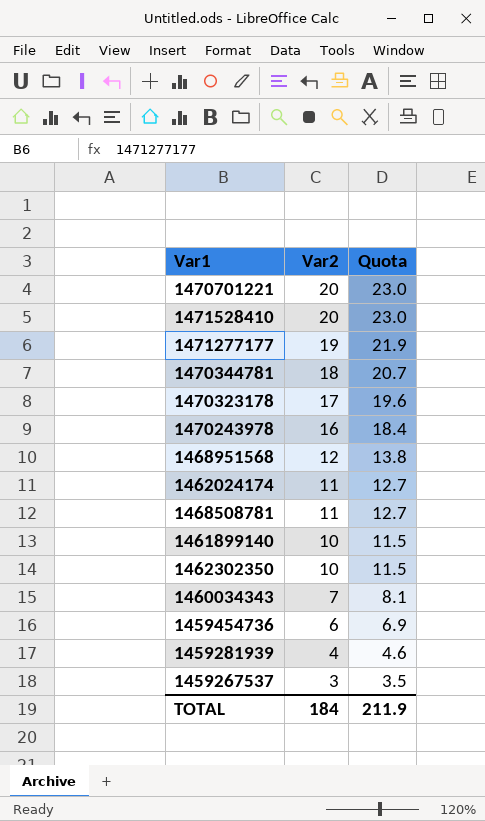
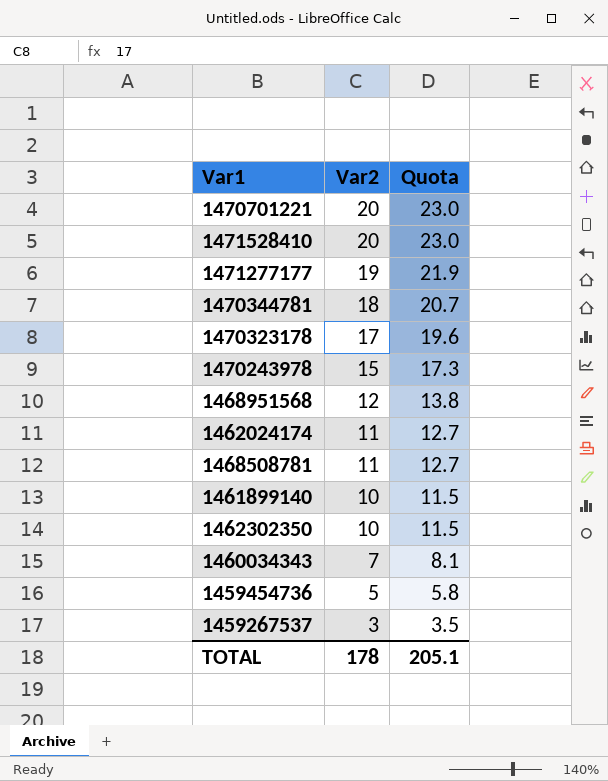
row 1459281939: 4 | 4.6 -> none
1470243978 | Var2: 16 -> 15
1470243978 | Quota: 18.4 -> 17.3
1459454736 | Var2: 6 -> 5
1459454736 | Quota: 6.9 -> 5.8
TOTAL | Var2: 184 -> 178
TOTAL | Quota: 211.9 -> 205.1

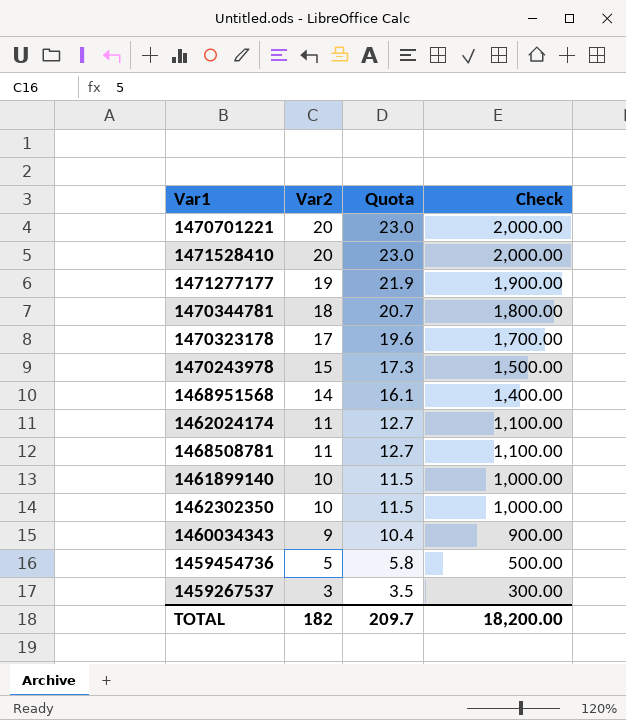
column Check | formula: none -> [Var2] * 100
1468951568 | Var2: 12 -> 14
1468951568 | Quota: 13.8 -> 16.1
1460034343 | Var2: 7 -> 9
1460034343 | Quota: 8.1 -> 10.4
TOTAL | Var2: 178 -> 182
TOTAL | Quota: 205.1 -> 209.7

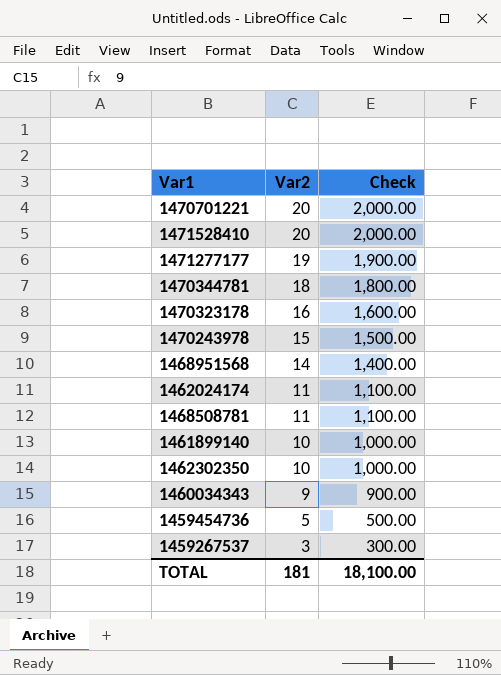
column Quota | formula: [Var2] * 1.15 -> none
1470323178 | Var2: 17 -> 16
1470323178 | Check: 1,700.00 -> 1,600.00
TOTAL | Var2: 182 -> 181
TOTAL | Check: 18,200.00 -> 18,100.00

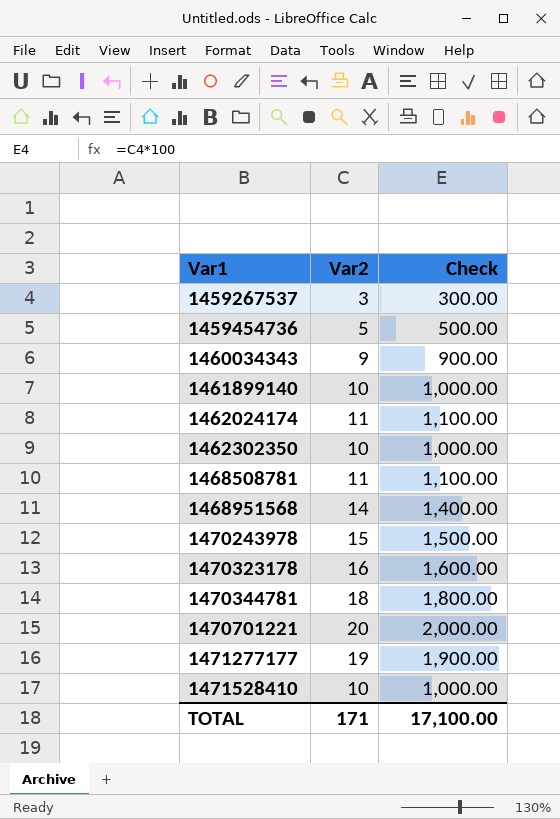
row order: Var2 descending -> Var1 ascending
1471528410 | Var2: 20 -> 10
1471528410 | Check: 2,000.00 -> 1,000.00
TOTAL | Var2: 181 -> 171
TOTAL | Check: 18,100.00 -> 17,100.00

